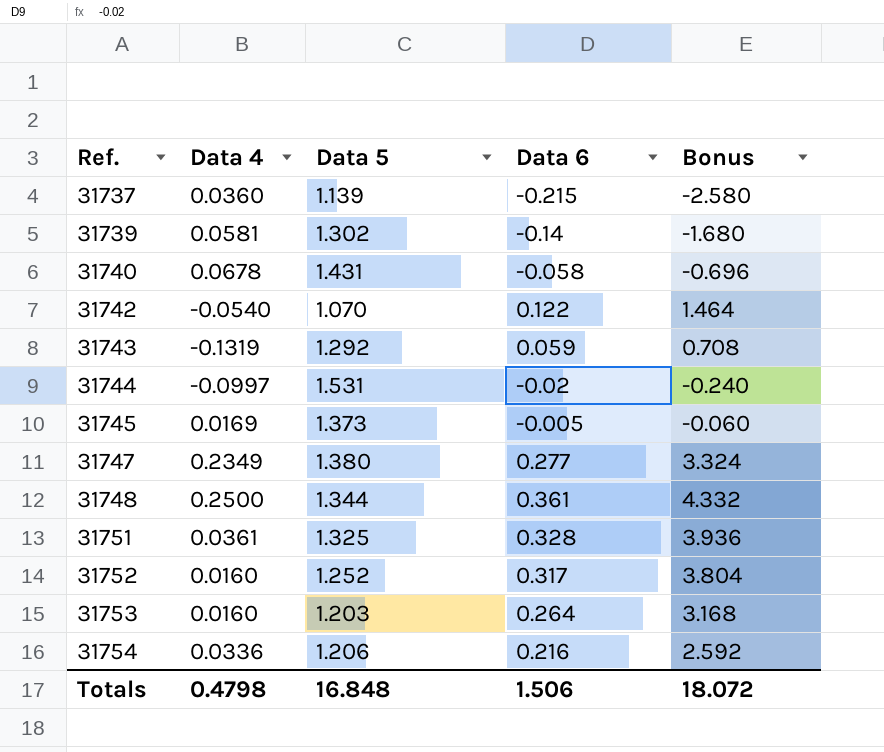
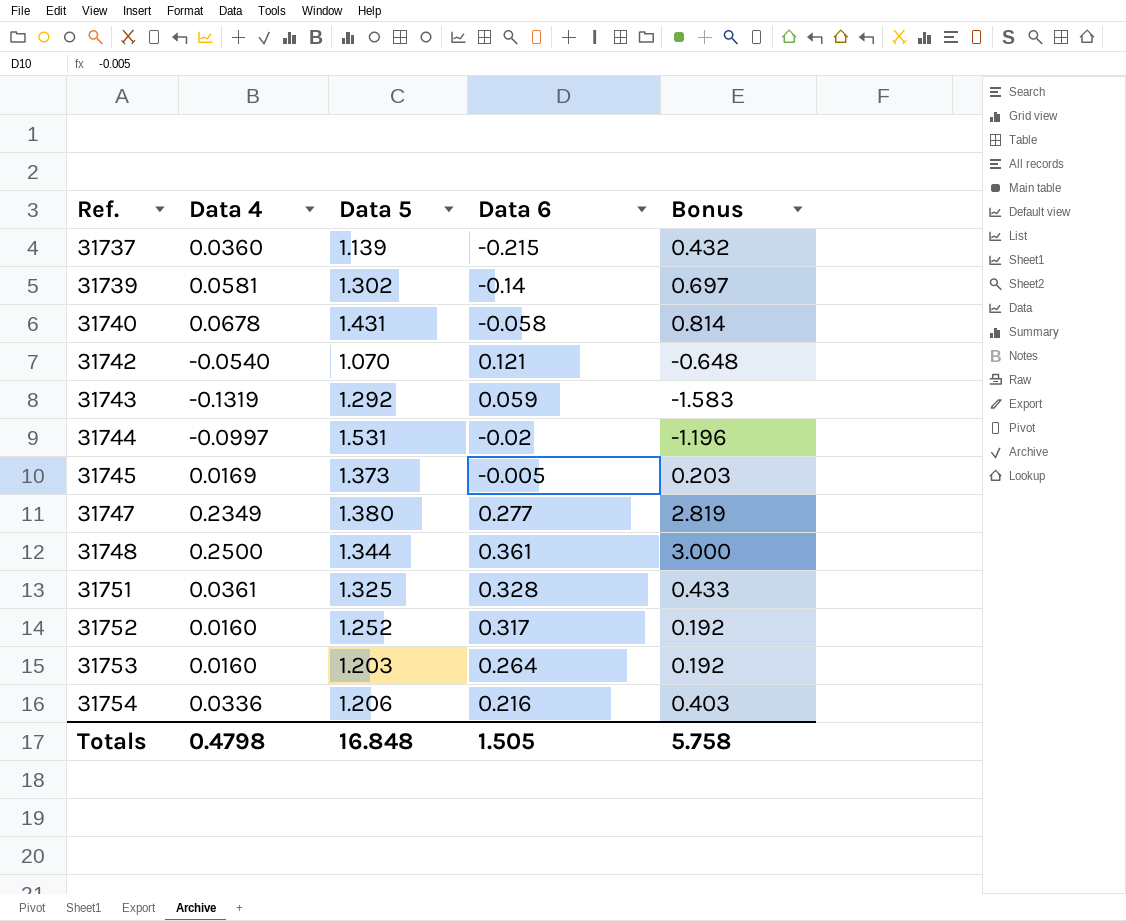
column Bonus | formula: [Data 6] * 12 -> [Data 4] * 12
31742 | Data 6: 0.122 -> 0.121
Totals | Data 6: 1.506 -> 1.505
Totals | Bonus: 18.072 -> 5.758

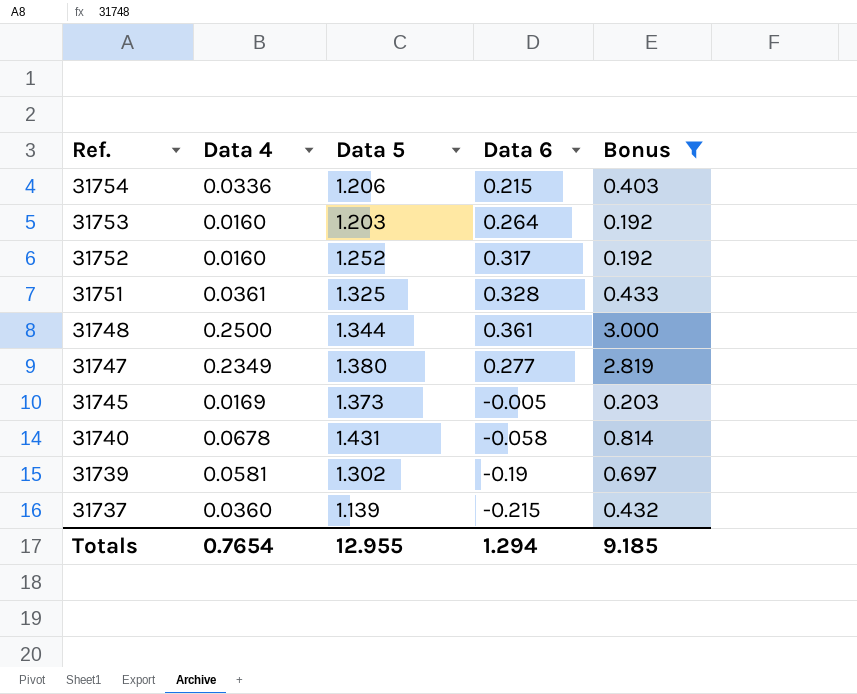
filter: none -> Bonus >= 0.192
row order: Ref. ascending -> Ref. descending
31754 | Data 6: 0.216 -> 0.215
31739 | Data 6: -0.14 -> -0.19
Totals | Data 4: 0.4798 -> 0.7654
Totals | Data 5: 16.848 -> 12.955
Totals | Data 6: 1.505 -> 1.294
Totals | Bonus: 5.758 -> 9.185

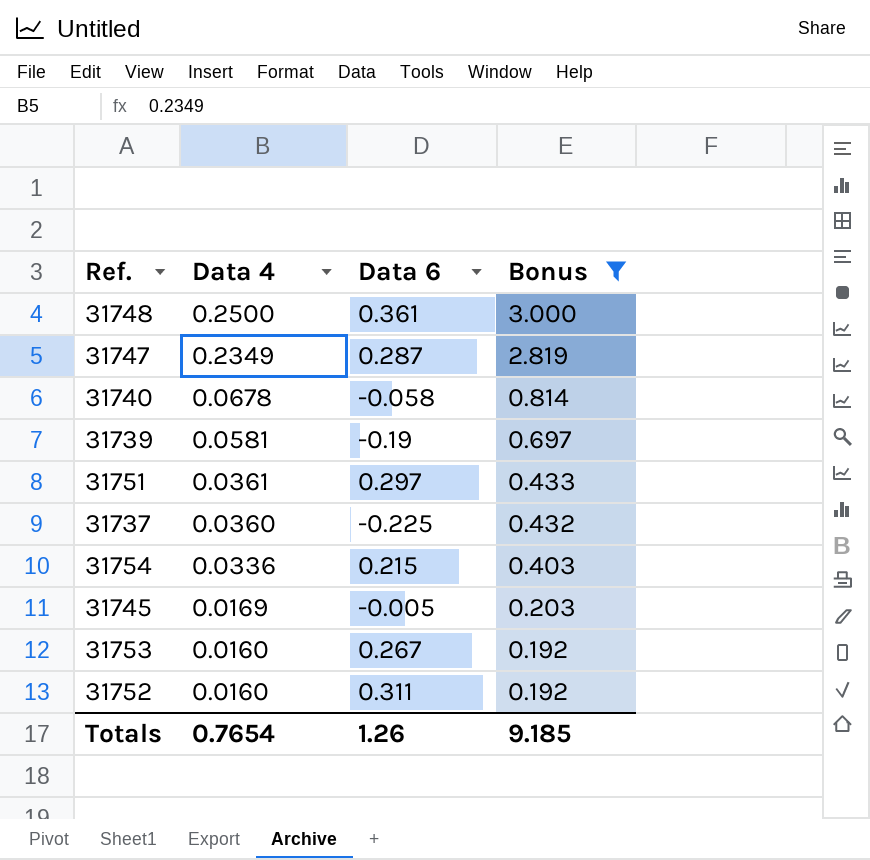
row order: Ref. descending -> Data 4 descending
column Data 5 | position: 3 -> none
31747 | Data 6: 0.277 -> 0.287
31751 | Data 6: 0.328 -> 0.297
31737 | Data 6: -0.215 -> -0.225
31753 | Data 6: 0.264 -> 0.267
31752 | Data 6: 0.317 -> 0.311
Totals | Data 6: 1.294 -> 1.26

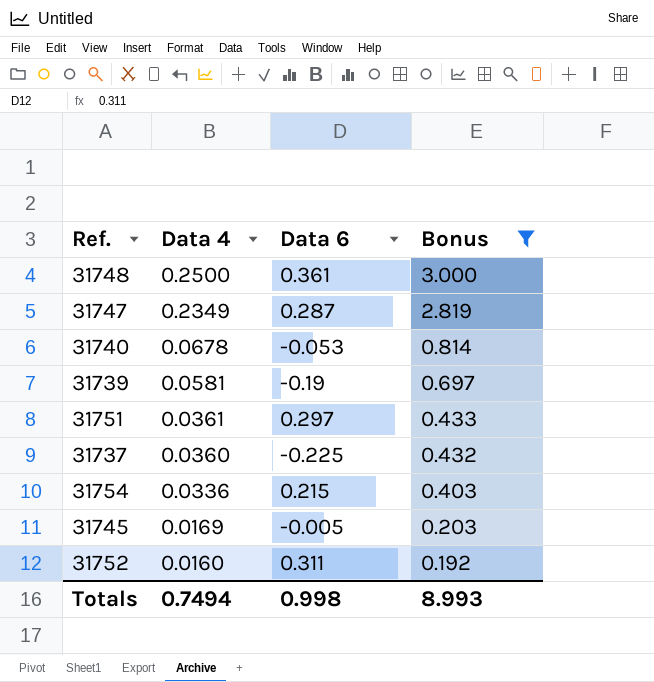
row 31753: 0.0160 | 0.267 | 0.192 -> none
31740 | Data 6: -0.058 -> -0.053
Totals | Data 4: 0.7654 -> 0.7494
Totals | Data 6: 1.26 -> 0.998
Totals | Bonus: 9.185 -> 8.993

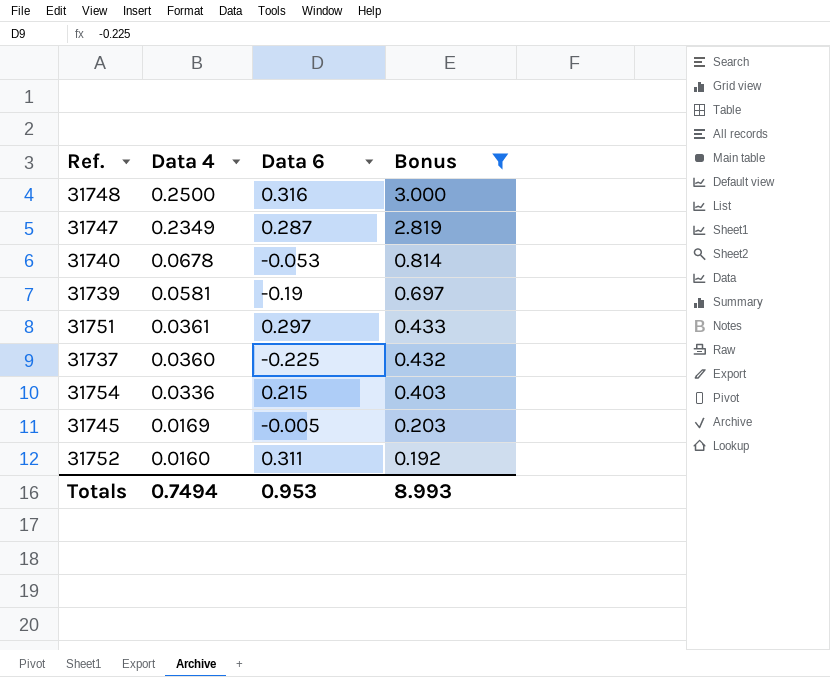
31748 | Data 6: 0.361 -> 0.316
Totals | Data 6: 0.998 -> 0.953

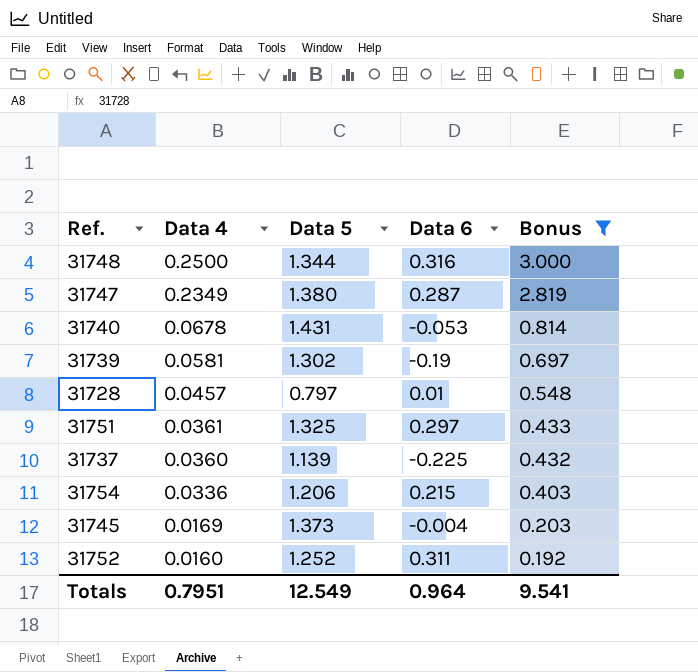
column Data 5 | position: none -> 3
row 31728: none -> 0.0457 | 0.797 | 0.01 | 0.548
31745 | Data 6: -0.005 -> -0.004
Totals | Data 4: 0.7494 -> 0.7951
Totals | Data 6: 0.953 -> 0.964
Totals | Bonus: 8.993 -> 9.541

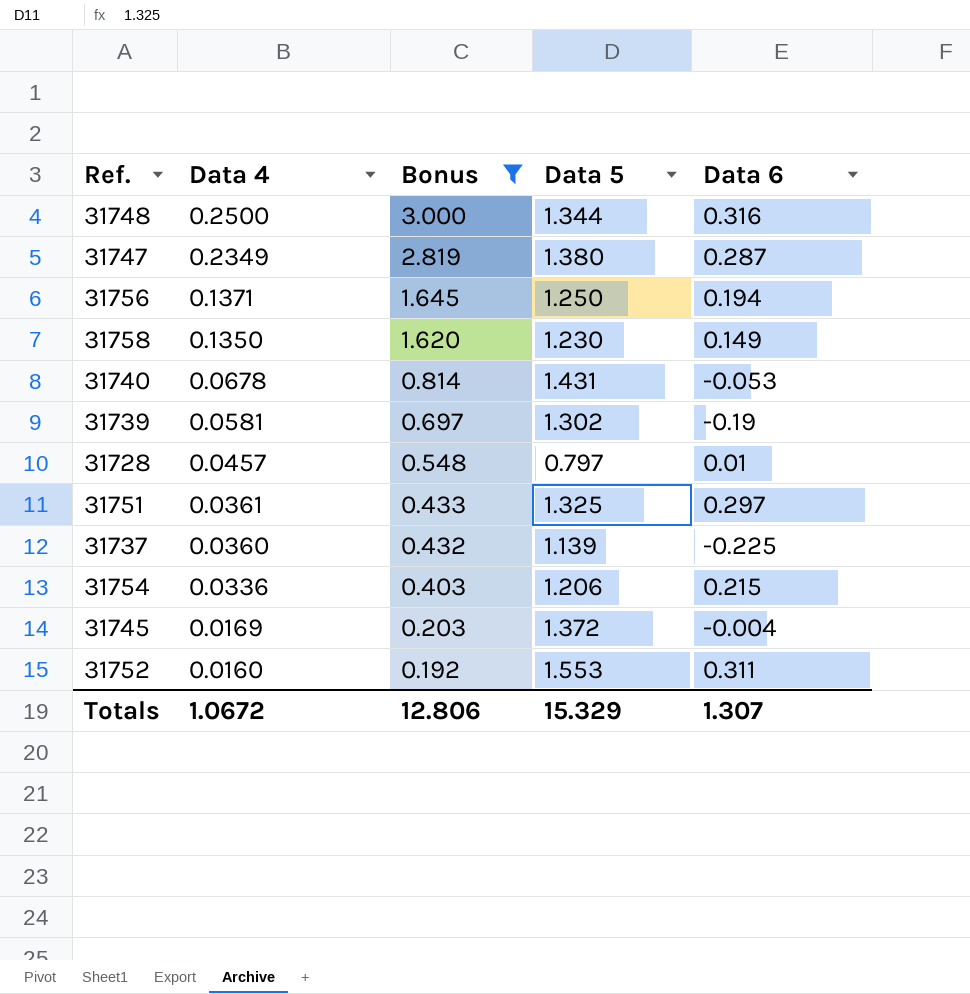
column Bonus | position: 5 -> 3
row 31756: none -> 0.1371 | 1.645 | 1.250 | 0.194
row 31758: none -> 0.1350 | 1.620 | 1.230 | 0.149
31745 | Data 5: 1.373 -> 1.372
31752 | Data 5: 1.252 -> 1.553
Totals | Data 4: 0.7951 -> 1.0672
Totals | Bonus: 9.541 -> 12.806
Totals | Data 5: 12.549 -> 15.329
Totals | Data 6: 0.964 -> 1.307

